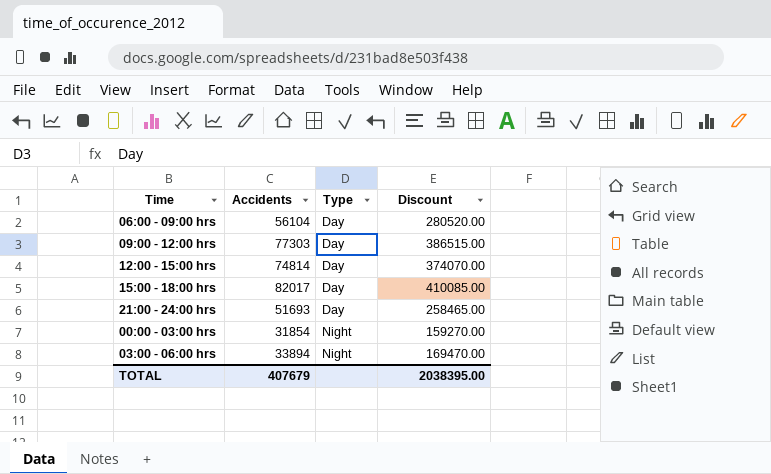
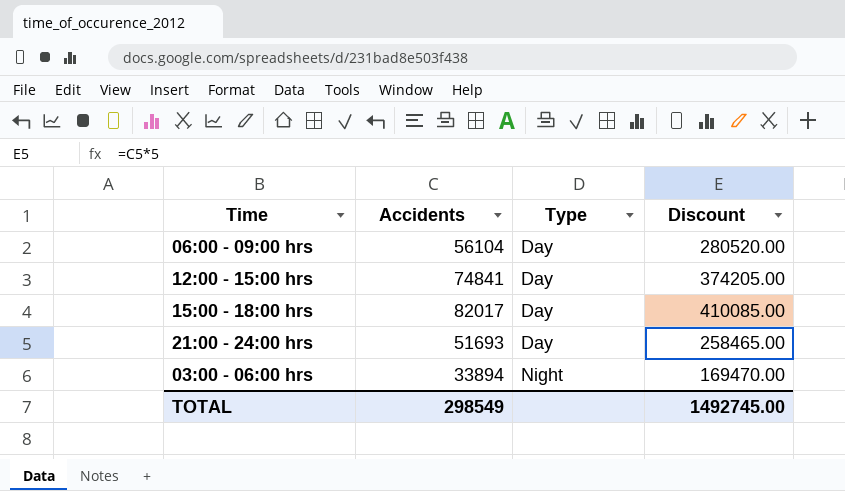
row 09:00 - 12:00 hrs: 77303 | Day | 386515.00 -> none
row 00:00 - 03:00 hrs: 31854 | Night | 159270.00 -> none
12:00 - 15:00 hrs | Accidents: 74814 -> 74841
12:00 - 15:00 hrs | Discount: 374070.00 -> 374205.00
TOTAL | Accidents: 407679 -> 298549
TOTAL | Discount: 2038395.00 -> 1492745.00

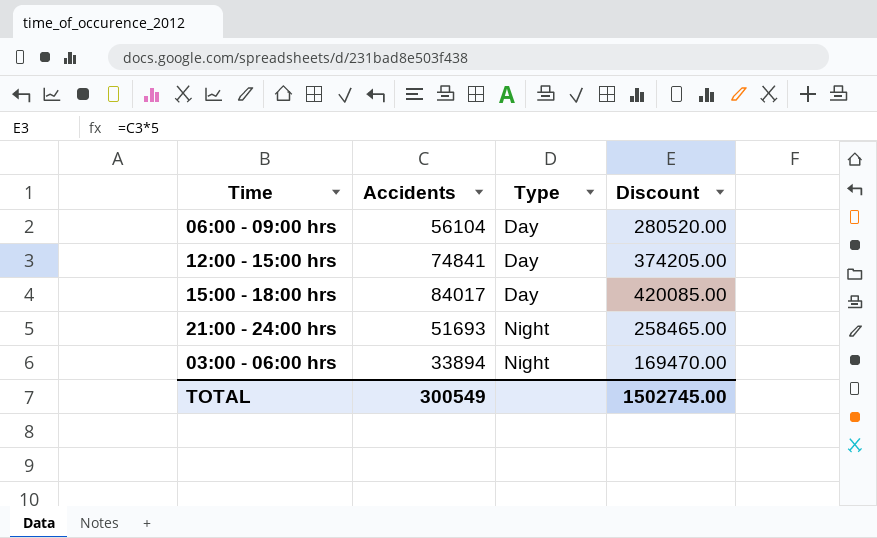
15:00 - 18:00 hrs | Accidents: 82017 -> 84017
15:00 - 18:00 hrs | Discount: 410085.00 -> 420085.00
21:00 - 24:00 hrs | Type: Day -> Night
TOTAL | Accidents: 298549 -> 300549
TOTAL | Discount: 1492745.00 -> 1502745.00

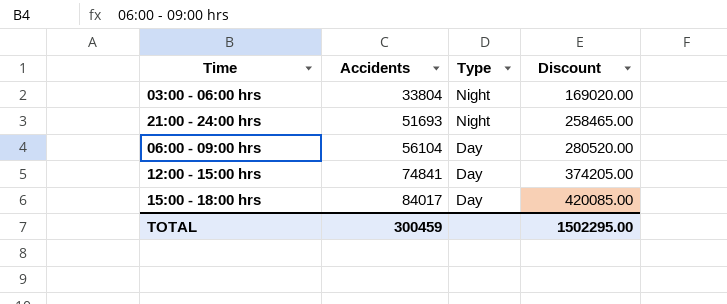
row order: Type ascending -> Accidents ascending
03:00 - 06:00 hrs | Accidents: 33894 -> 33804
03:00 - 06:00 hrs | Discount: 169470.00 -> 169020.00
TOTAL | Accidents: 300549 -> 300459
TOTAL | Discount: 1502745.00 -> 1502295.00

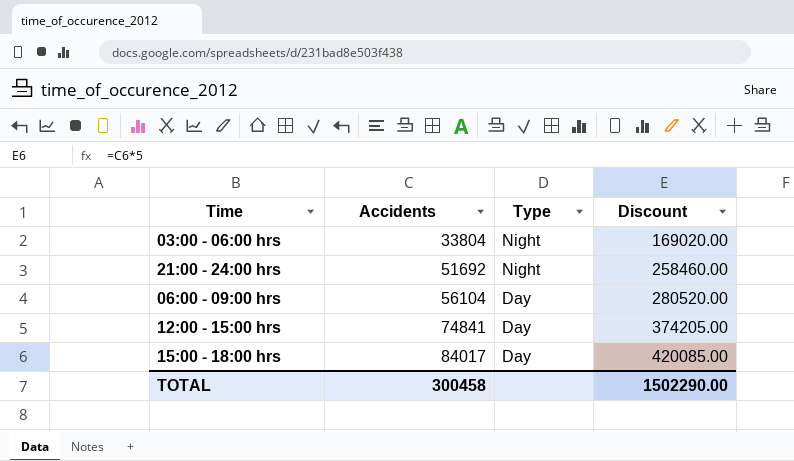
21:00 - 24:00 hrs | Accidents: 51693 -> 51692
21:00 - 24:00 hrs | Discount: 258465.00 -> 258460.00
TOTAL | Accidents: 300459 -> 300458
TOTAL | Discount: 1502295.00 -> 1502290.00

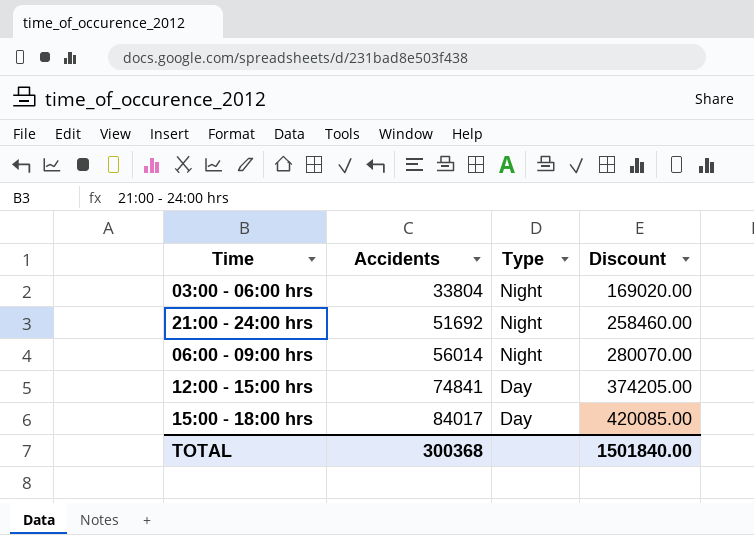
06:00 - 09:00 hrs | Accidents: 56104 -> 56014
06:00 - 09:00 hrs | Type: Day -> Night
06:00 - 09:00 hrs | Discount: 280520.00 -> 280070.00
TOTAL | Accidents: 300458 -> 300368
TOTAL | Discount: 1502290.00 -> 1501840.00

